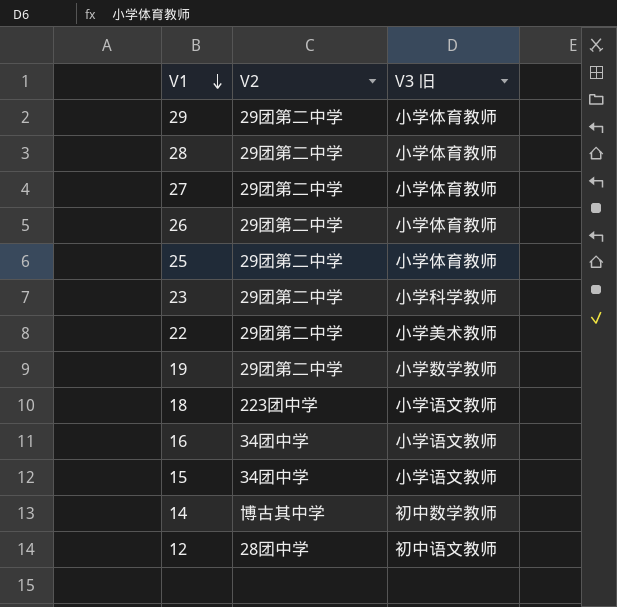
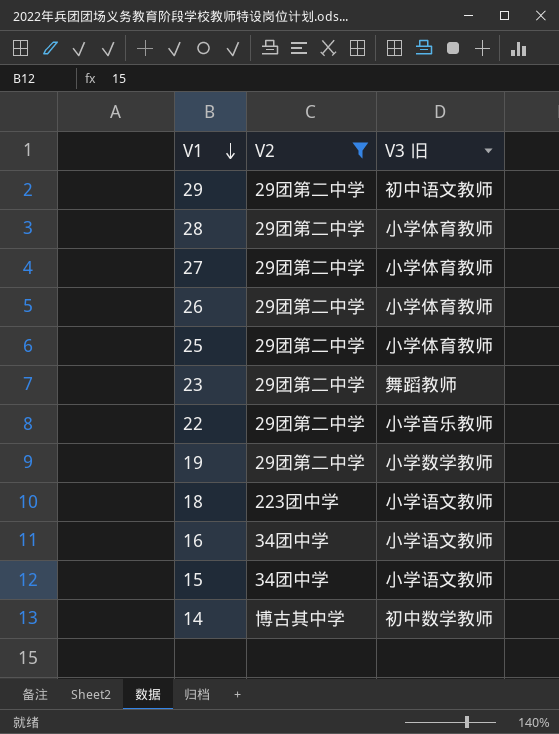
filter: none -> V2 != 28团中学
29 | V3 旧: 小学体育教师 -> 初中语文教师
23 | V3 旧: 小学科学教师 -> 舞蹈教师
22 | V3 旧: 小学美术教师 -> 小学音乐教师

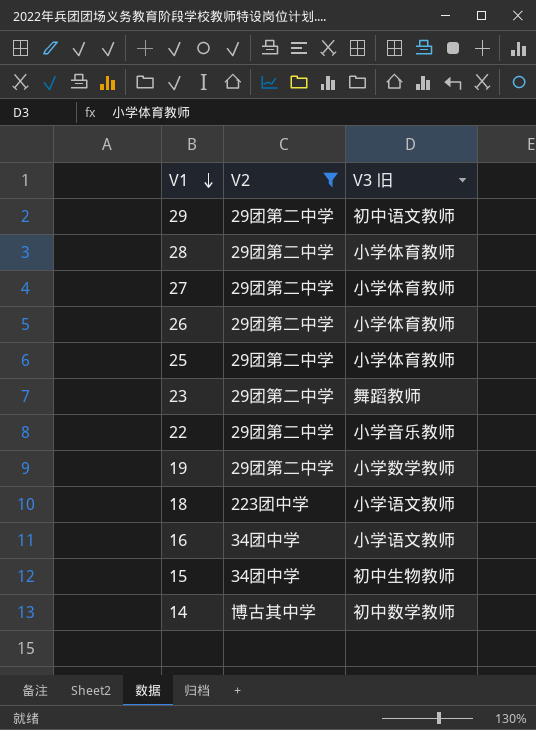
15 | V3 旧: 小学语文教师 -> 初中生物教师

